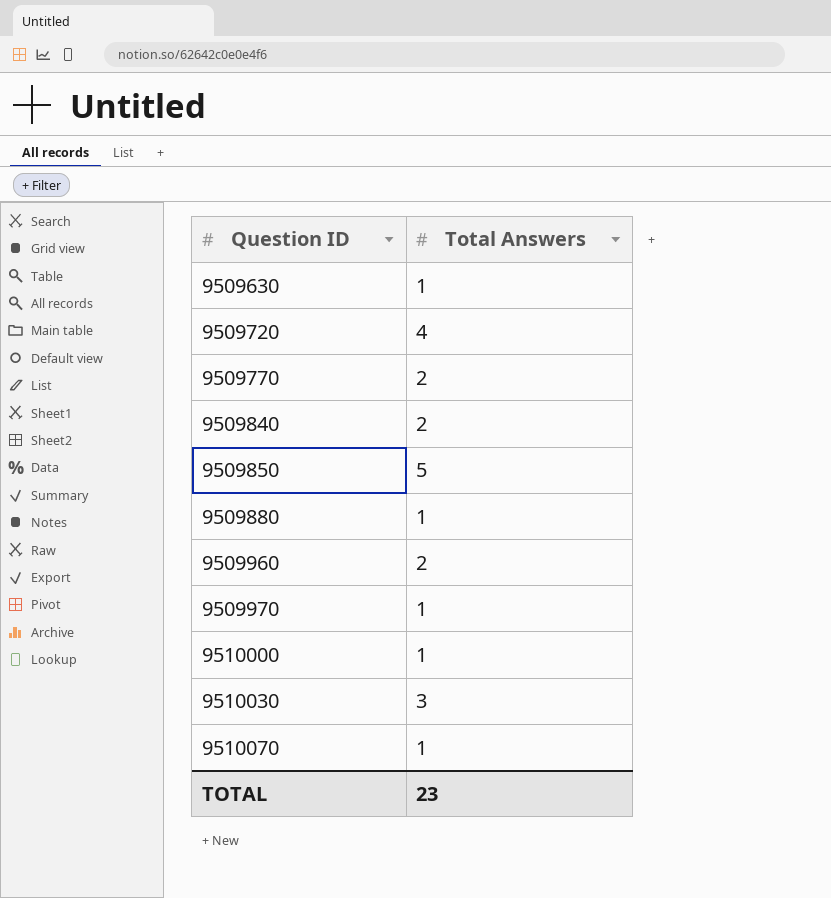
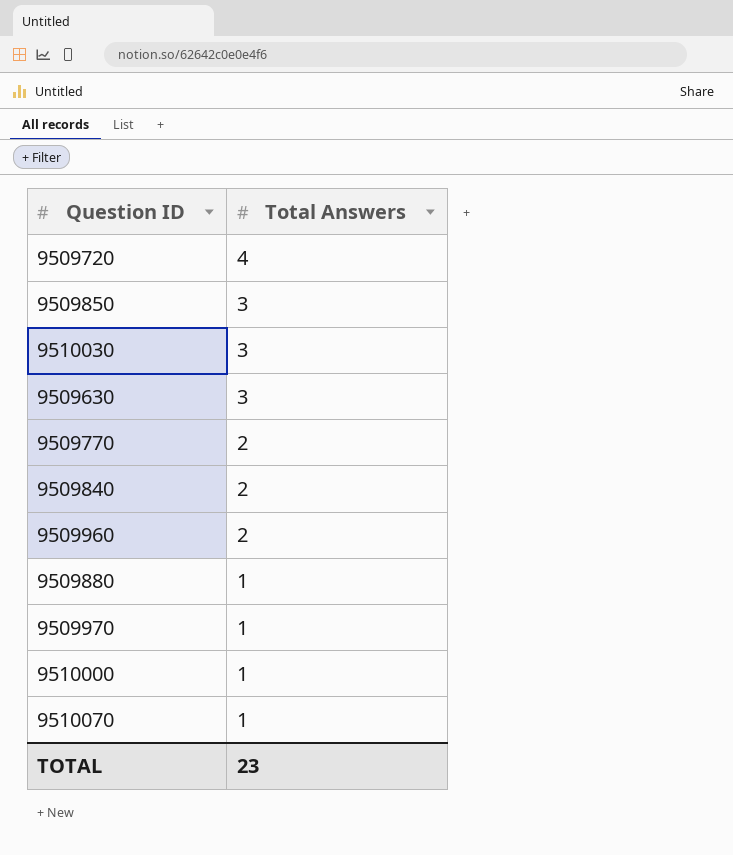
row order: Question ID ascending -> Total Answers descending
9509850 | Total Answers: 5 -> 3
9509630 | Total Answers: 1 -> 3

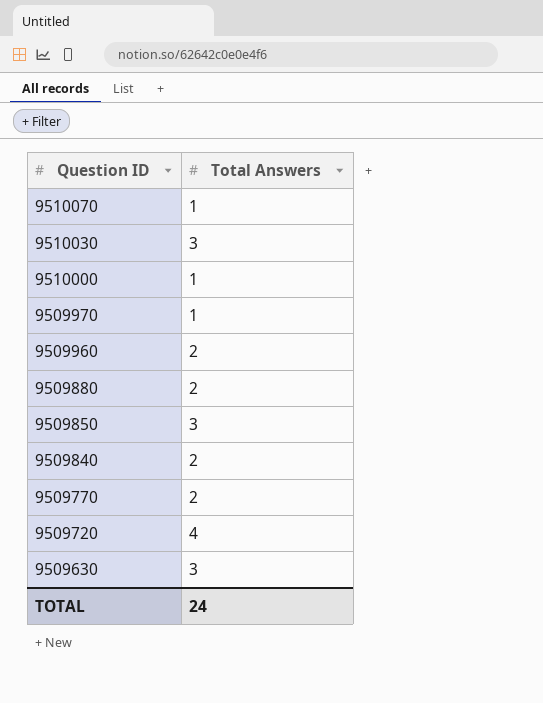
row order: Total Answers descending -> Question ID descending
9509880 | Total Answers: 1 -> 2
TOTAL | Total Answers: 23 -> 24

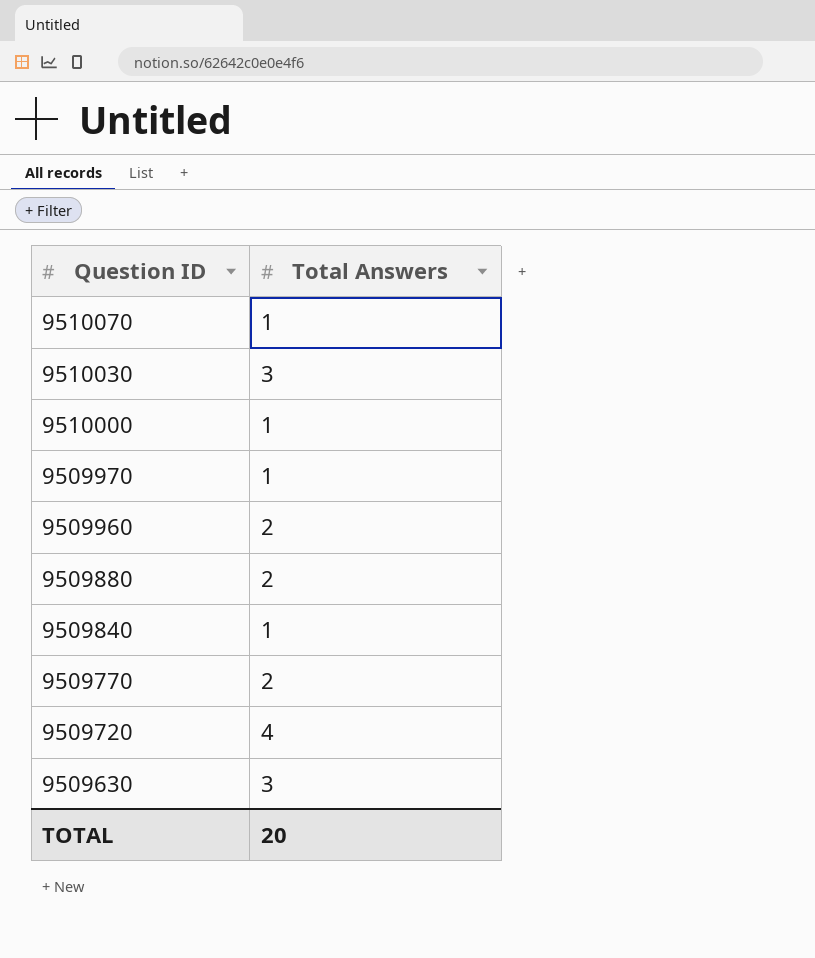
row 9509850: 3 -> none
9509840 | Total Answers: 2 -> 1
TOTAL | Total Answers: 24 -> 20

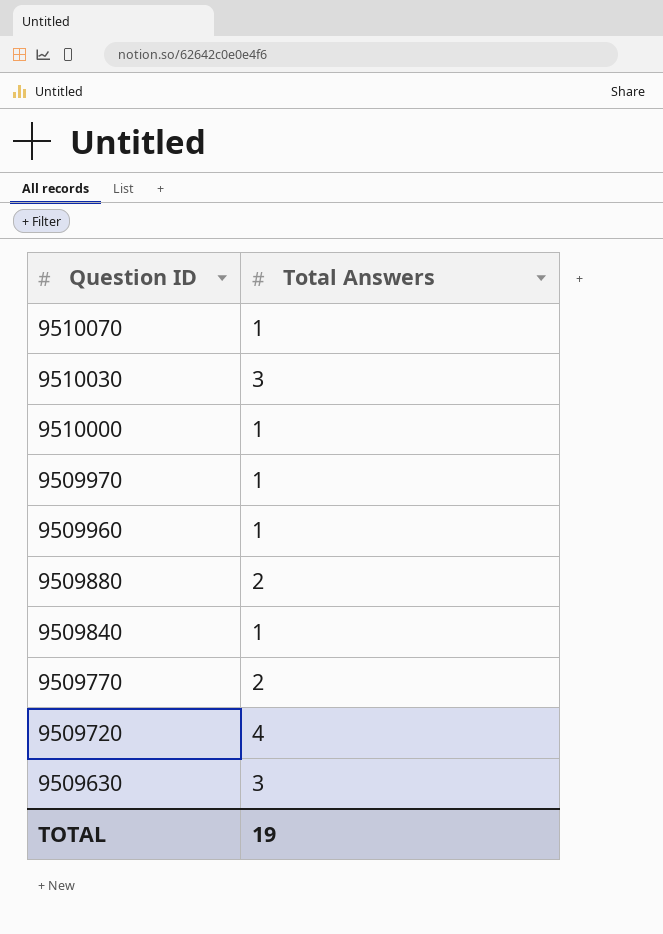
9509960 | Total Answers: 2 -> 1
TOTAL | Total Answers: 20 -> 19

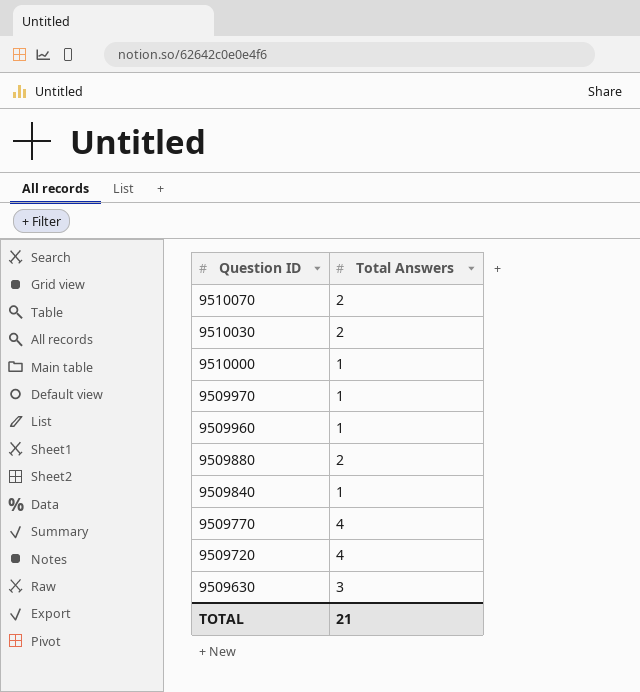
9510070 | Total Answers: 1 -> 2
9510030 | Total Answers: 3 -> 2
9509770 | Total Answers: 2 -> 4
TOTAL | Total Answers: 19 -> 21

